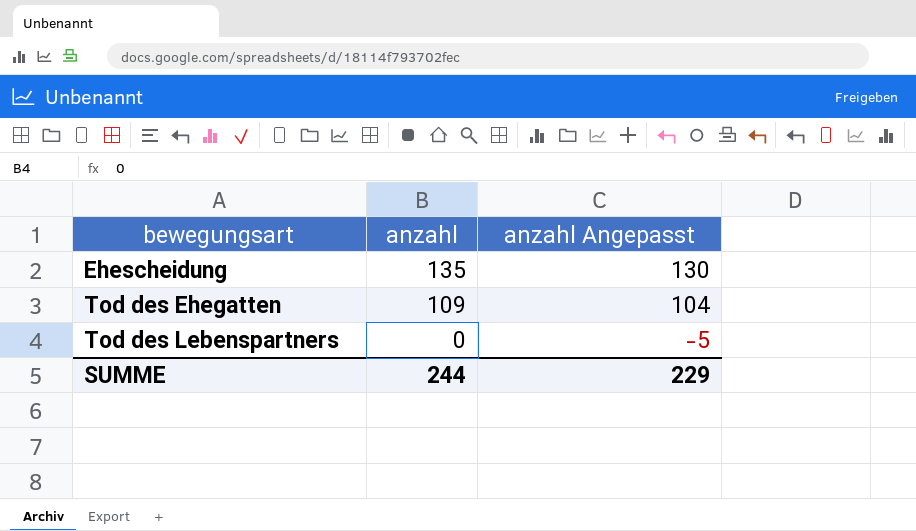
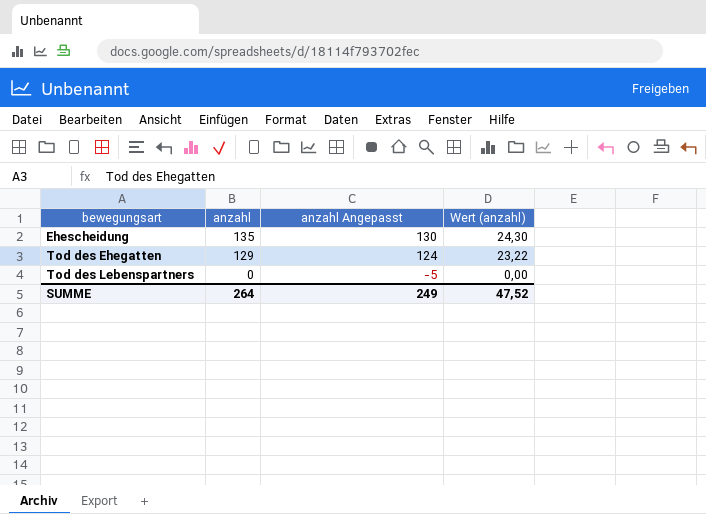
column Wert (anzahl) | formula: none -> [anzahl] * 0,18
Tod des Ehegatten | anzahl: 109 -> 129
Tod des Ehegatten | anzahl Angepasst: 104 -> 124
SUMME | anzahl: 244 -> 264
SUMME | anzahl Angepasst: 229 -> 249

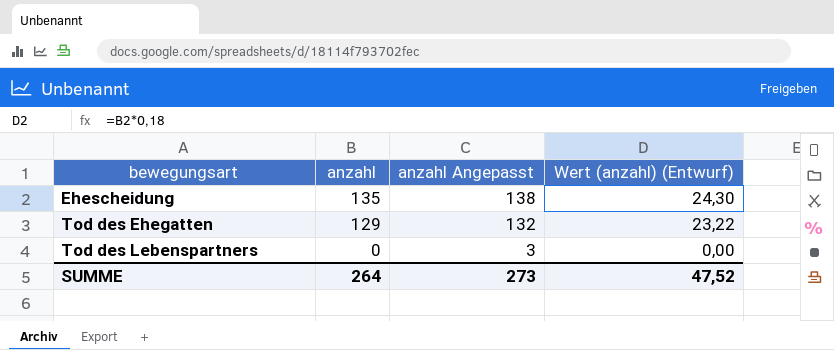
column anzahl Angepasst | formula: [anzahl] - 5 -> [anzahl] + 3
column name: Wert (anzahl) -> Wert (anzahl) (Entwurf)
SUMME | anzahl Angepasst: 249 -> 273

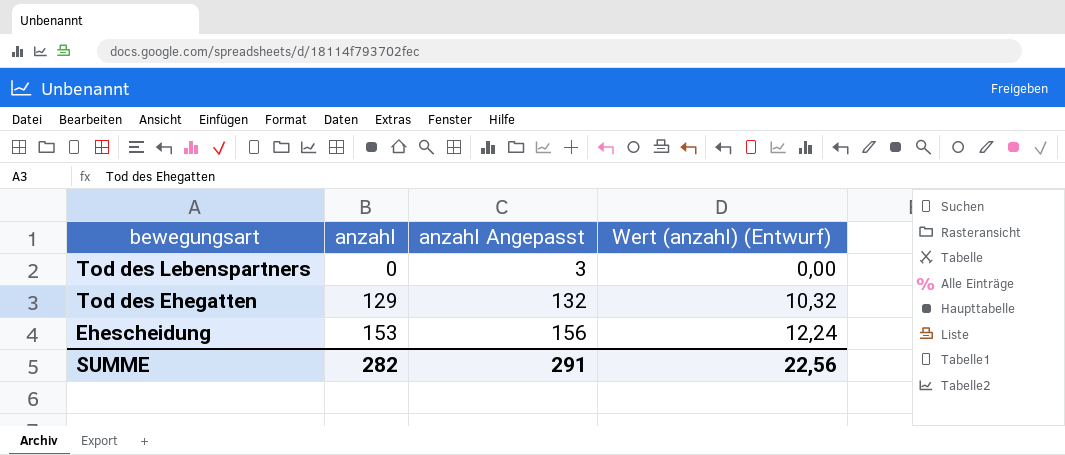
row order: bewegungsart ascending -> bewegungsart descending
column Wert (anzahl) (Entwurf) | formula: [anzahl] * 0,18 -> [anzahl] * 0,08
Ehescheidung | anzahl: 135 -> 153
Ehescheidung | anzahl Angepasst: 138 -> 156
SUMME | anzahl: 264 -> 282
SUMME | anzahl Angepasst: 273 -> 291
SUMME | Wert (anzahl) (Entwurf): 47,52 -> 22,56

